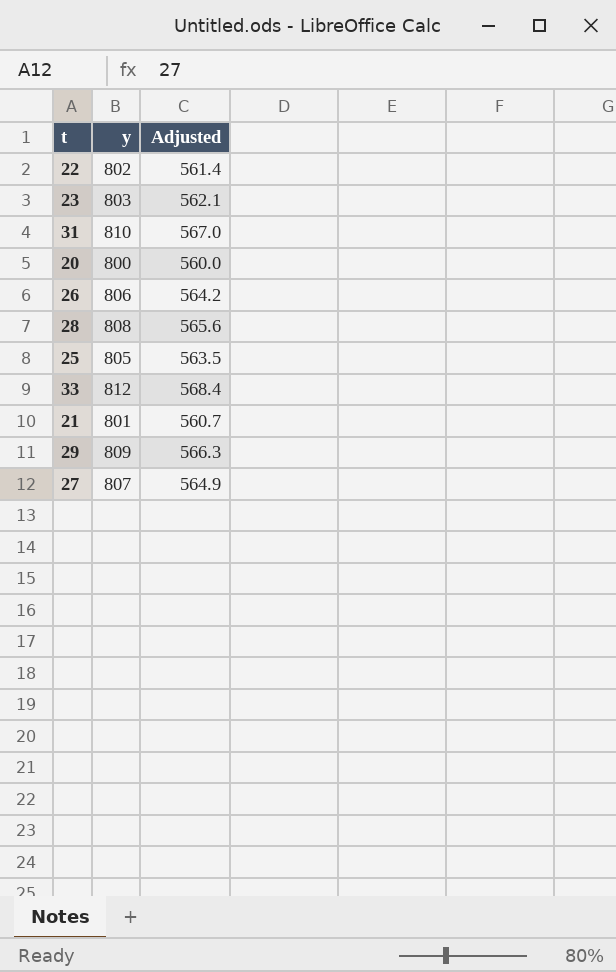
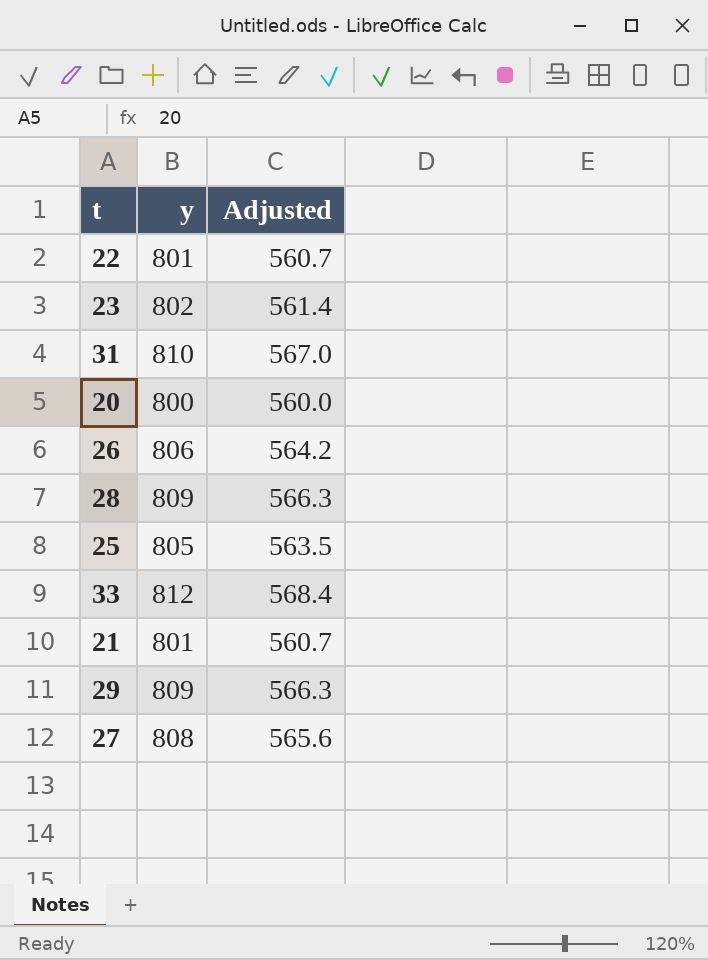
22 | y: 802 -> 801
22 | Adjusted: 561.4 -> 560.7
23 | y: 803 -> 802
23 | Adjusted: 562.1 -> 561.4
28 | y: 808 -> 809
28 | Adjusted: 565.6 -> 566.3
27 | y: 807 -> 808
27 | Adjusted: 564.9 -> 565.6

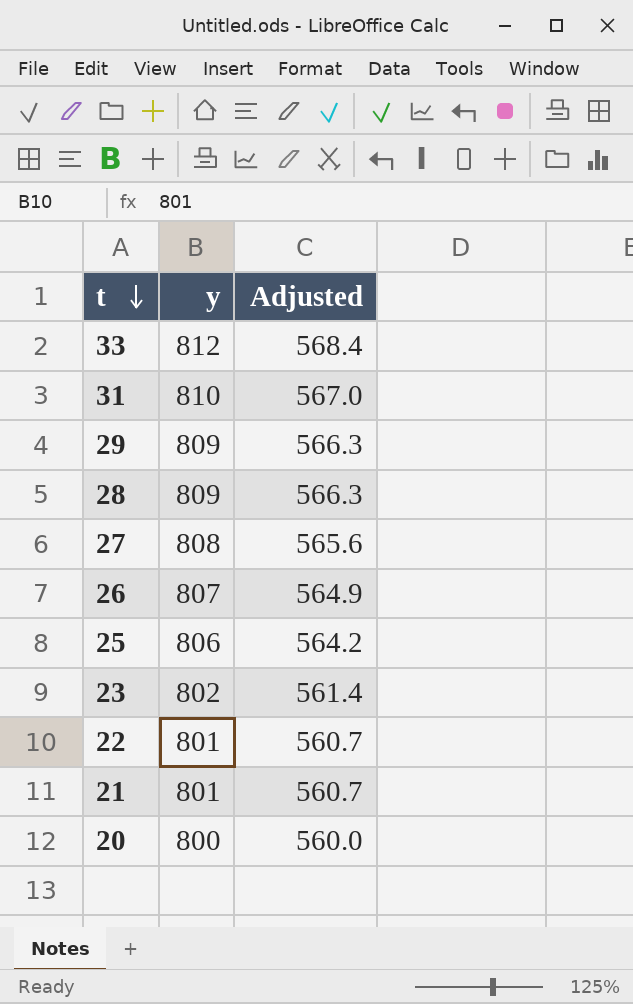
row order: none -> t descending
26 | y: 806 -> 807
26 | Adjusted: 564.2 -> 564.9
25 | y: 805 -> 806
25 | Adjusted: 563.5 -> 564.2

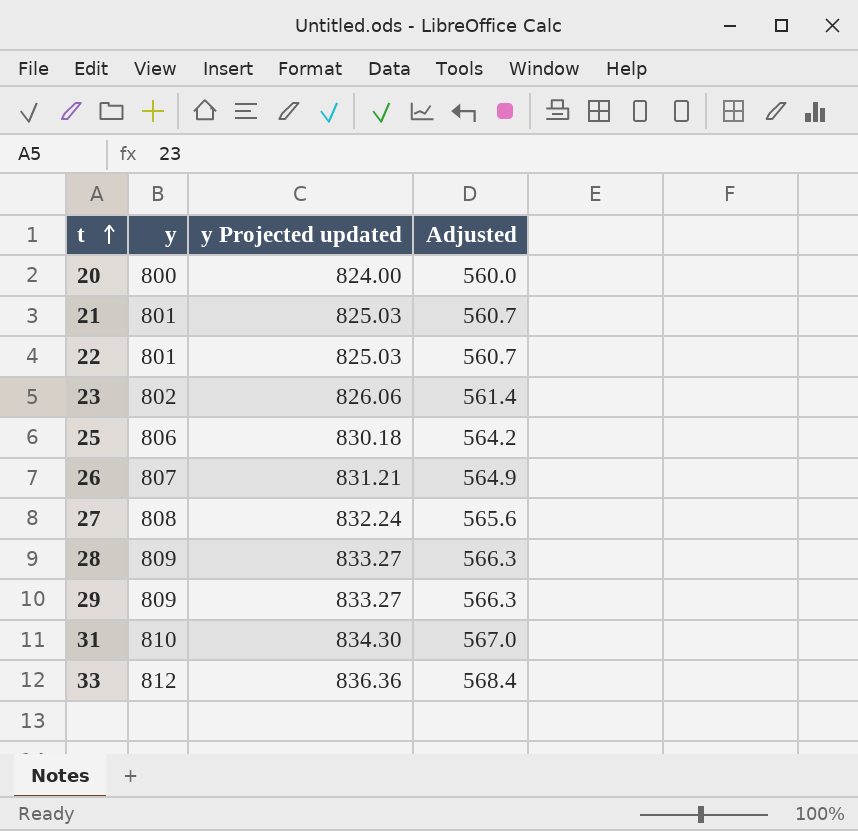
row order: t descending -> t ascending
column y Projected updated | formula: none -> [y] * 1.03

